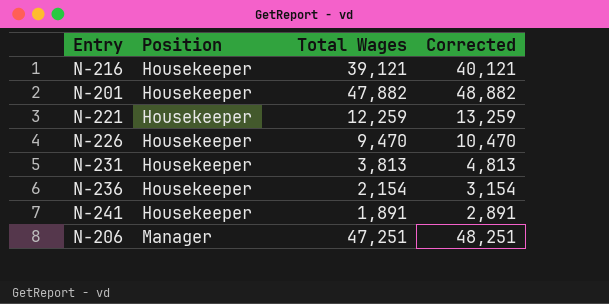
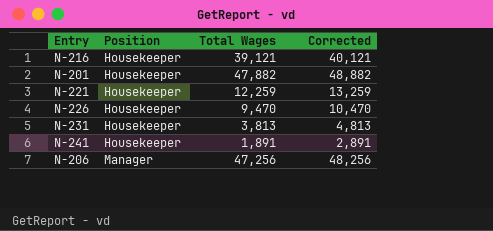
row N-236: Housekeeper | 2,154 | 3,154 -> none
N-206 | Total Wages: 47,251 -> 47,256
N-206 | Corrected: 48,251 -> 48,256

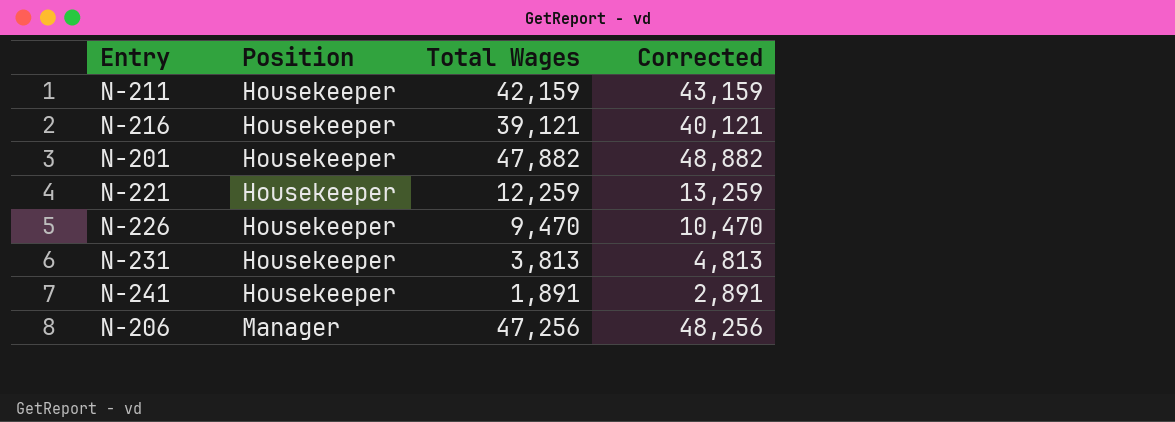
row N-211: none -> Housekeeper | 42,159 | 43,159

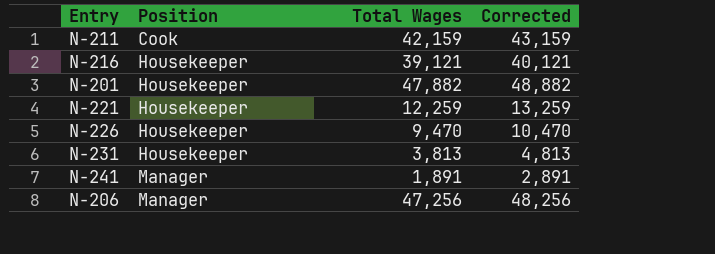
N-211 | Position: Housekeeper -> Cook
N-241 | Position: Housekeeper -> Manager

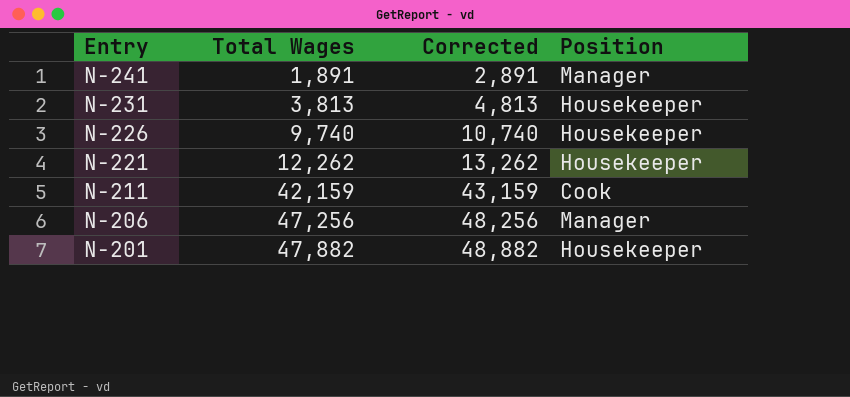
row order: Position ascending -> Entry descending
column Position | position: 2 -> 4
row N-216: Housekeeper | 39,121 | 40,121 -> none
N-226 | Total Wages: 9,470 -> 9,740
N-226 | Corrected: 10,470 -> 10,740
N-221 | Total Wages: 12,259 -> 12,262
N-221 | Corrected: 13,259 -> 13,262

